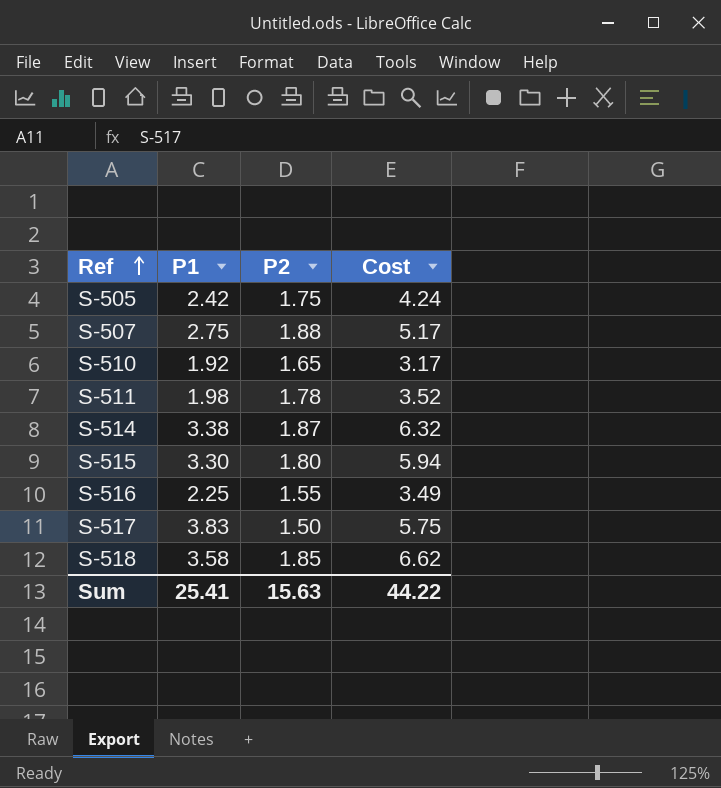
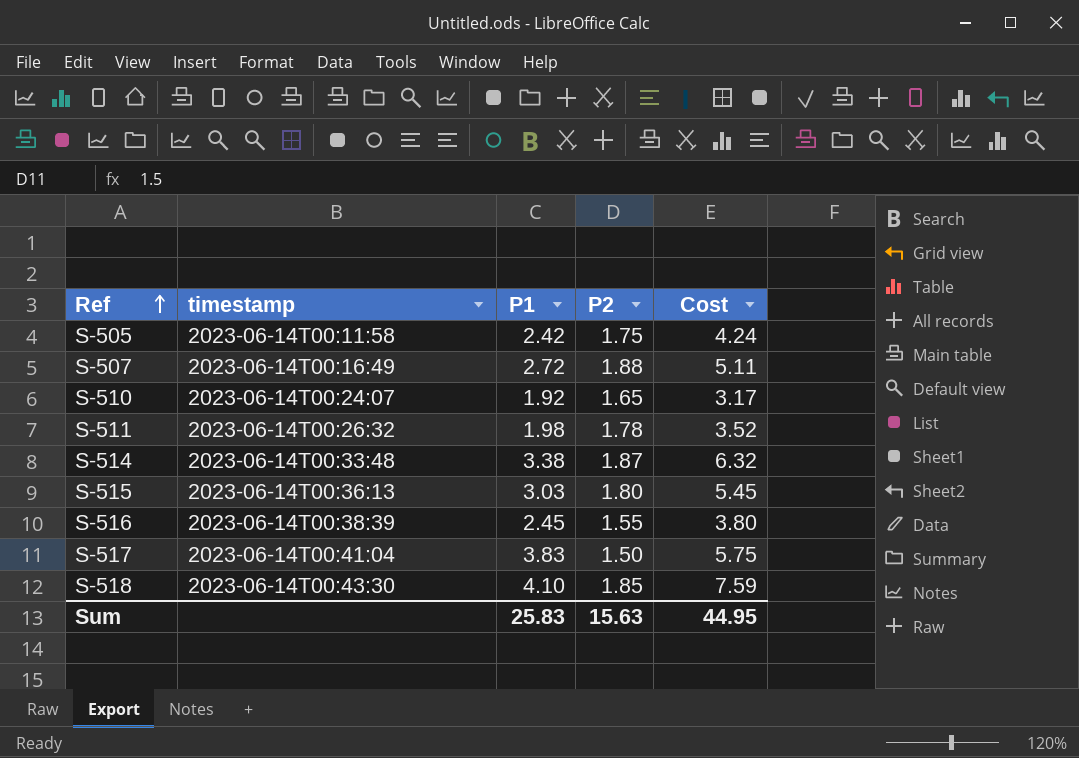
column timestamp | position: none -> 2
S-507 | P1: 2.75 -> 2.72
S-507 | Cost: 5.17 -> 5.11
S-515 | P1: 3.30 -> 3.03
S-515 | Cost: 5.94 -> 5.45
S-516 | P1: 2.25 -> 2.45
S-516 | Cost: 3.49 -> 3.80
S-518 | P1: 3.58 -> 4.10
S-518 | Cost: 6.62 -> 7.59
Sum | P1: 25.41 -> 25.83
Sum | Cost: 44.22 -> 44.95

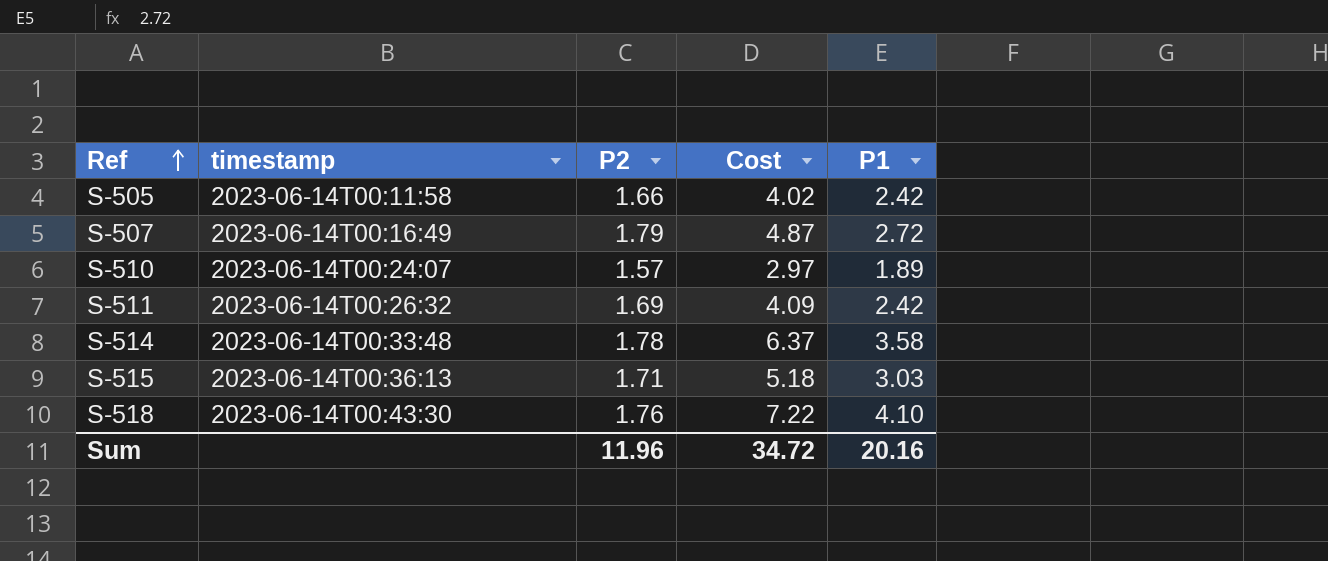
column P1 | position: 3 -> 5
row S-516: 2023-06-14T00:38:39 | 2.45 | 1.55 | 3.80 -> none
row S-517: 2023-06-14T00:41:04 | 3.83 | 1.50 | 5.75 -> none
S-505 | P2: 1.75 -> 1.66
S-505 | Cost: 4.24 -> 4.02
S-507 | P2: 1.88 -> 1.79
S-507 | Cost: 5.11 -> 4.87
S-510 | P2: 1.65 -> 1.57
S-510 | Cost: 3.17 -> 2.97
S-510 | P1: 1.92 -> 1.89
S-511 | P2: 1.78 -> 1.69
S-511 | Cost: 3.52 -> 4.09
S-511 | P1: 1.98 -> 2.42
S-514 | P2: 1.87 -> 1.78
S-514 | Cost: 6.32 -> 6.37
S-514 | P1: 3.38 -> 3.58
S-515 | P2: 1.80 -> 1.71
S-515 | Cost: 5.45 -> 5.18
S-518 | P2: 1.85 -> 1.76
S-518 | Cost: 7.59 -> 7.22
Sum | P2: 15.63 -> 11.96
Sum | Cost: 44.95 -> 34.72
Sum | P1: 25.83 -> 20.16

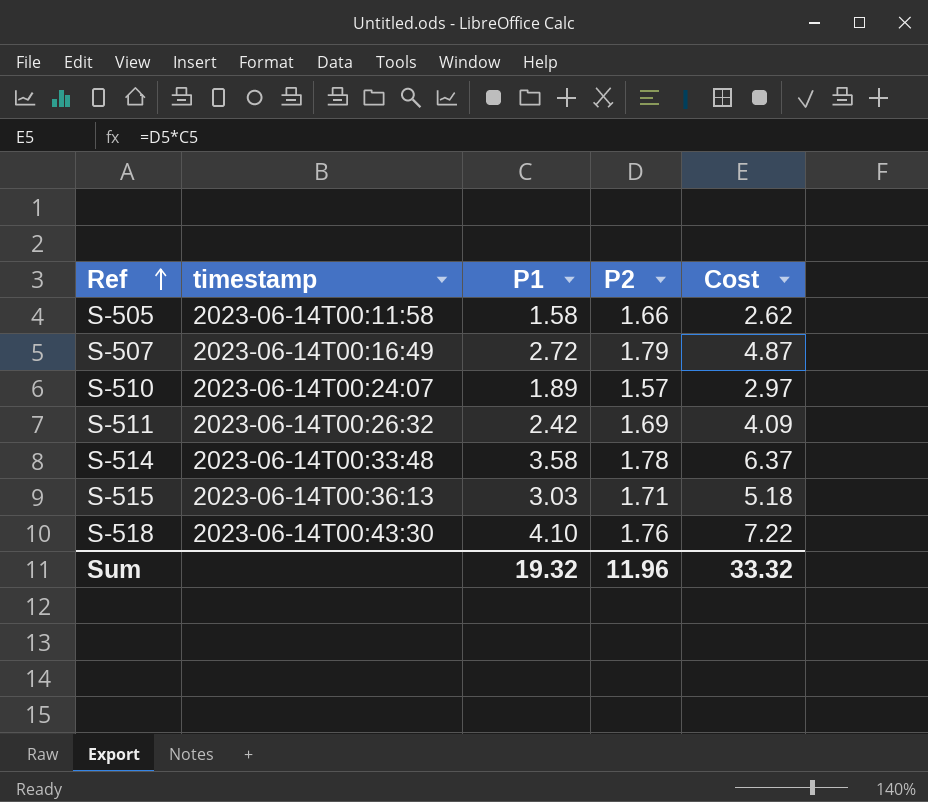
column P1 | position: 5 -> 3
S-505 | P1: 2.42 -> 1.58
S-505 | Cost: 4.02 -> 2.62
Sum | P1: 20.16 -> 19.32
Sum | Cost: 34.72 -> 33.32

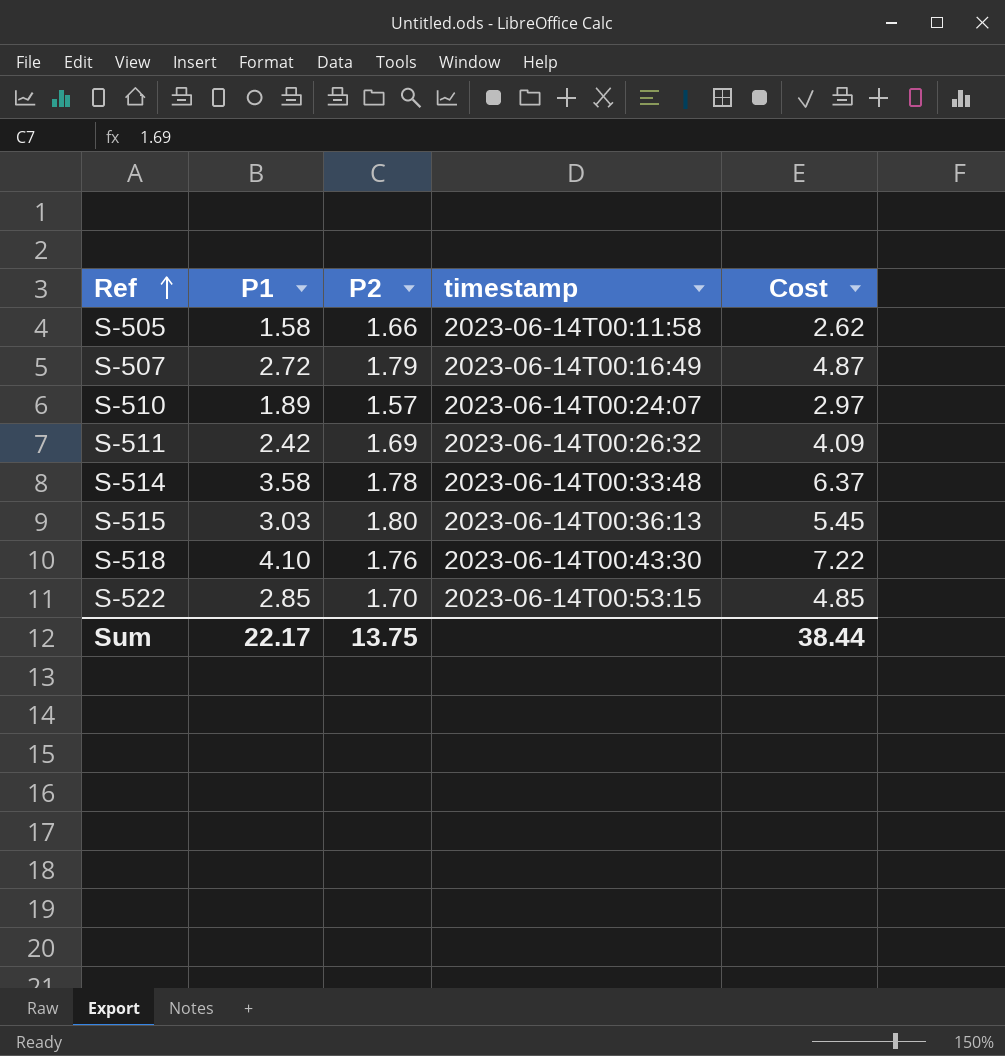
column timestamp | position: 2 -> 4
S-515 | P2: 1.71 -> 1.80
S-515 | Cost: 5.18 -> 5.45
row S-522: none -> 2.85 | 1.70 | 2023-06-14T00:53:15 | 4.85
Sum | P1: 19.32 -> 22.17
Sum | P2: 11.96 -> 13.75
Sum | Cost: 33.32 -> 38.44

